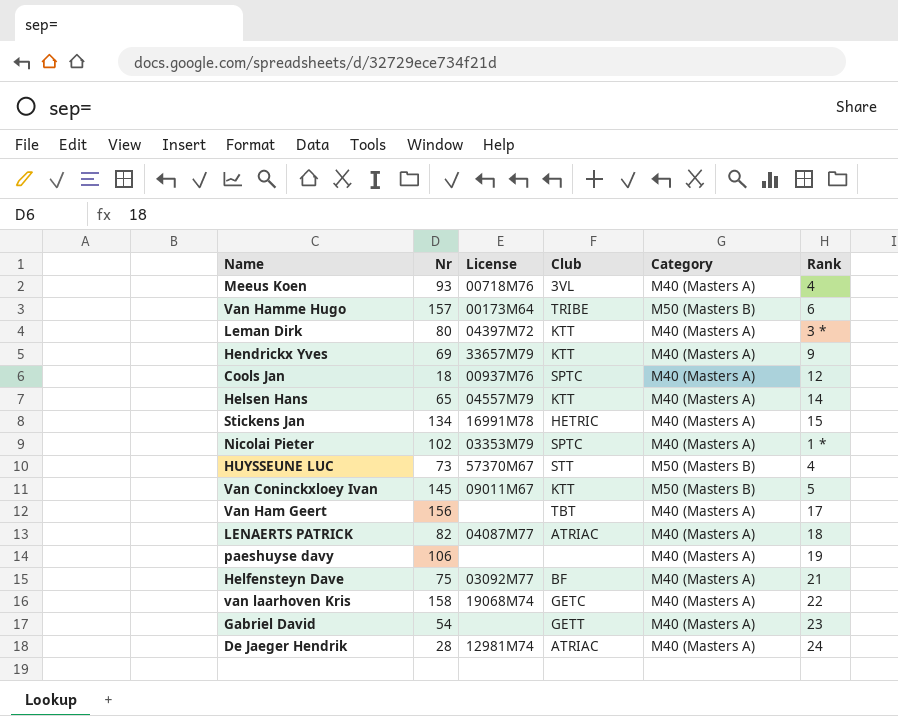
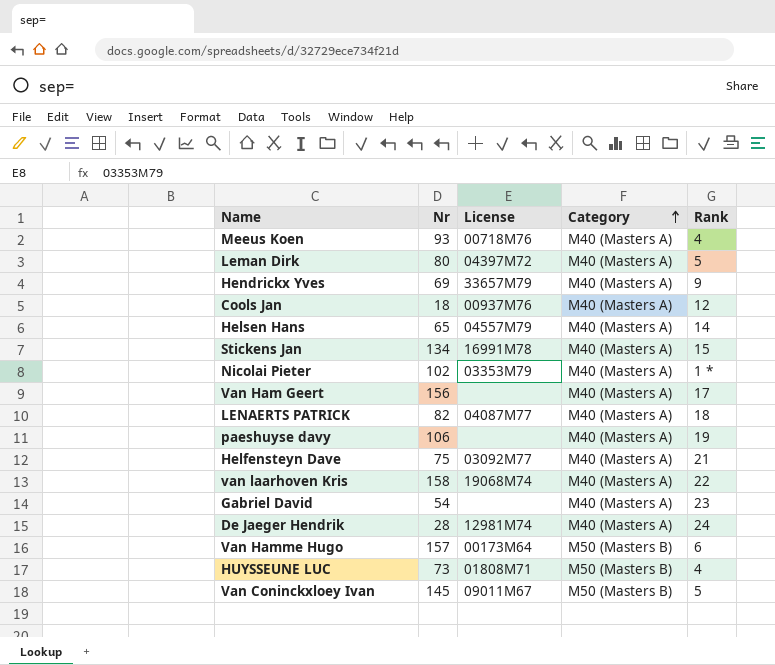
row order: none -> Category ascending
column Club | position: 4 -> none
Leman Dirk | Rank: 3 * -> 5
HUYSSEUNE LUC | License: 57370M67 -> 01808M71

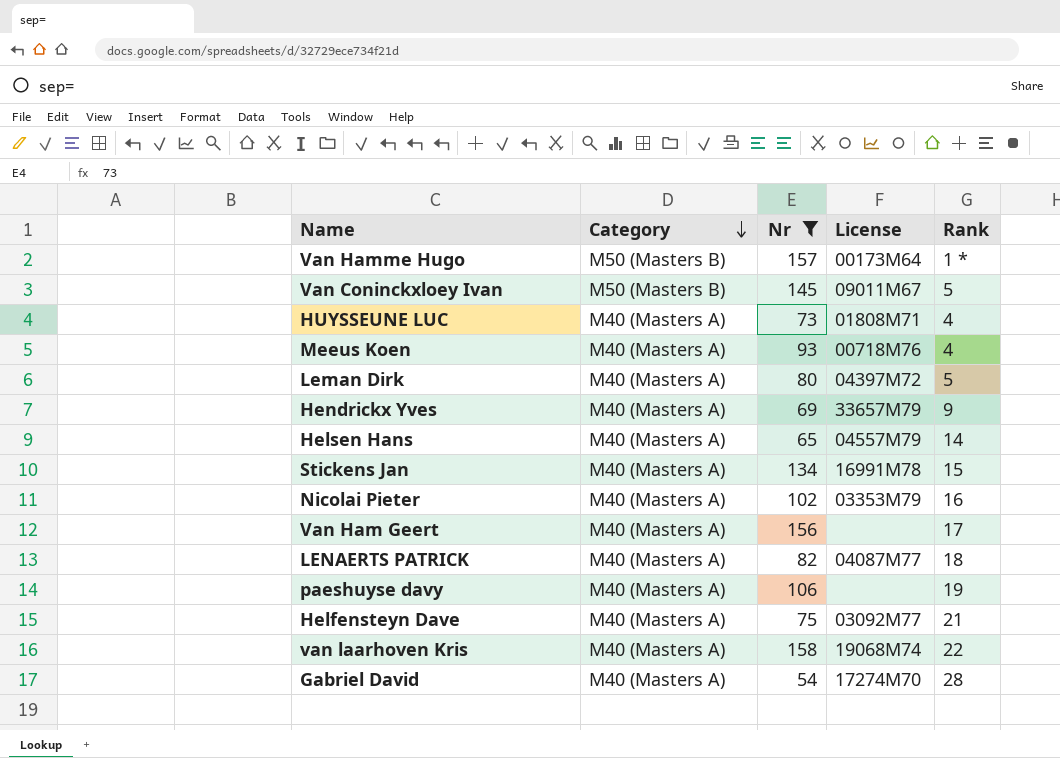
filter: none -> Nr >= 54
row order: Category ascending -> Category descending
column Category | position: 4 -> 2
Van Hamme Hugo | Rank: 6 -> 1 *
HUYSSEUNE LUC | Category: M50 (Masters B) -> M40 (Masters A)
Nicolai Pieter | Rank: 1 * -> 16
Gabriel David | License: none -> 17274M70
Gabriel David | Rank: 23 -> 28

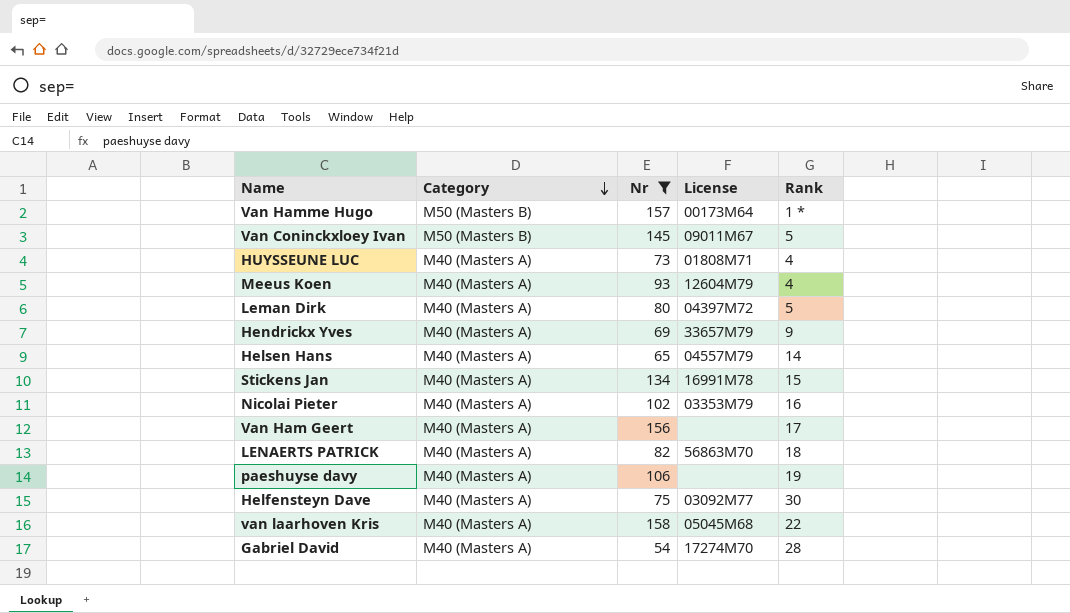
Meeus Koen | License: 00718M76 -> 12604M79
LENAERTS PATRICK | License: 04087M77 -> 56863M70
Helfensteyn Dave | Rank: 21 -> 30
van laarhoven Kris | License: 19068M74 -> 05045M68

